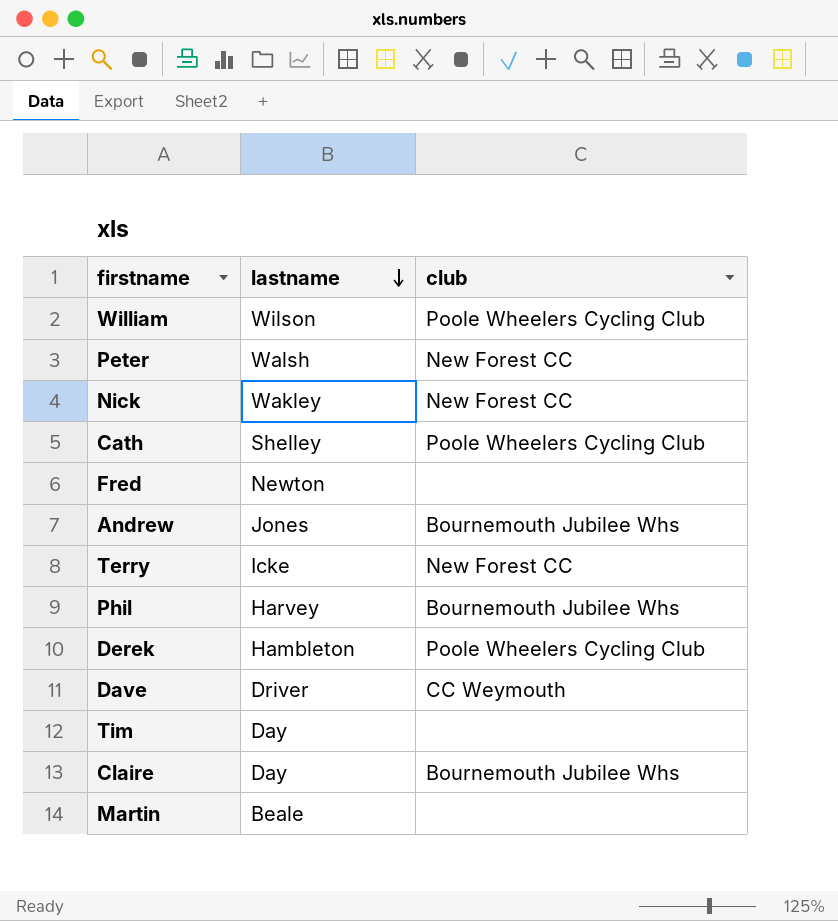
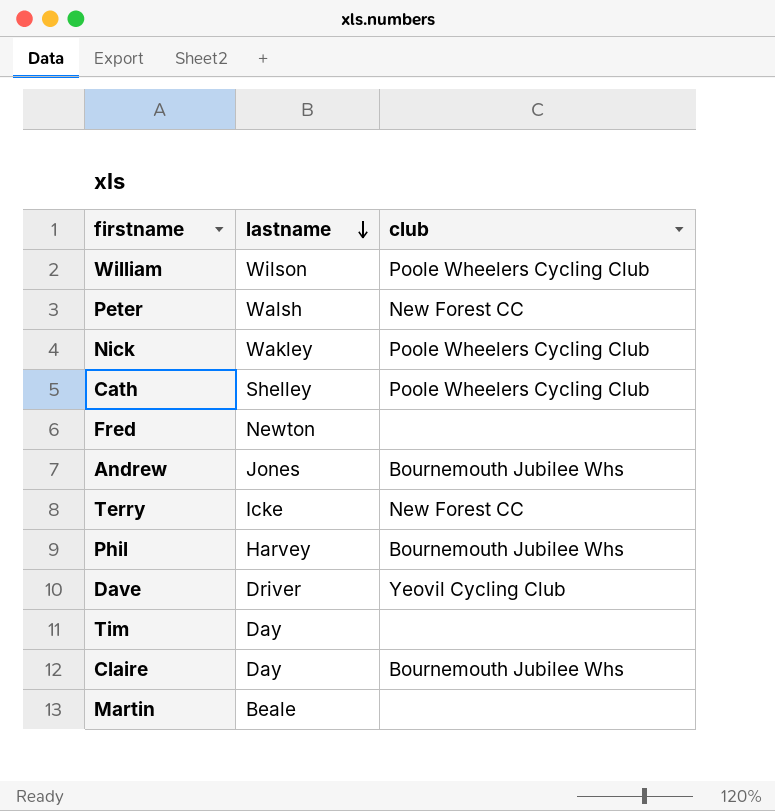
row Derek: Hambleton | Poole Wheelers Cycling Club -> none
Nick | club: New Forest CC -> Poole Wheelers Cycling Club
Dave | club: CC Weymouth -> Yeovil Cycling Club

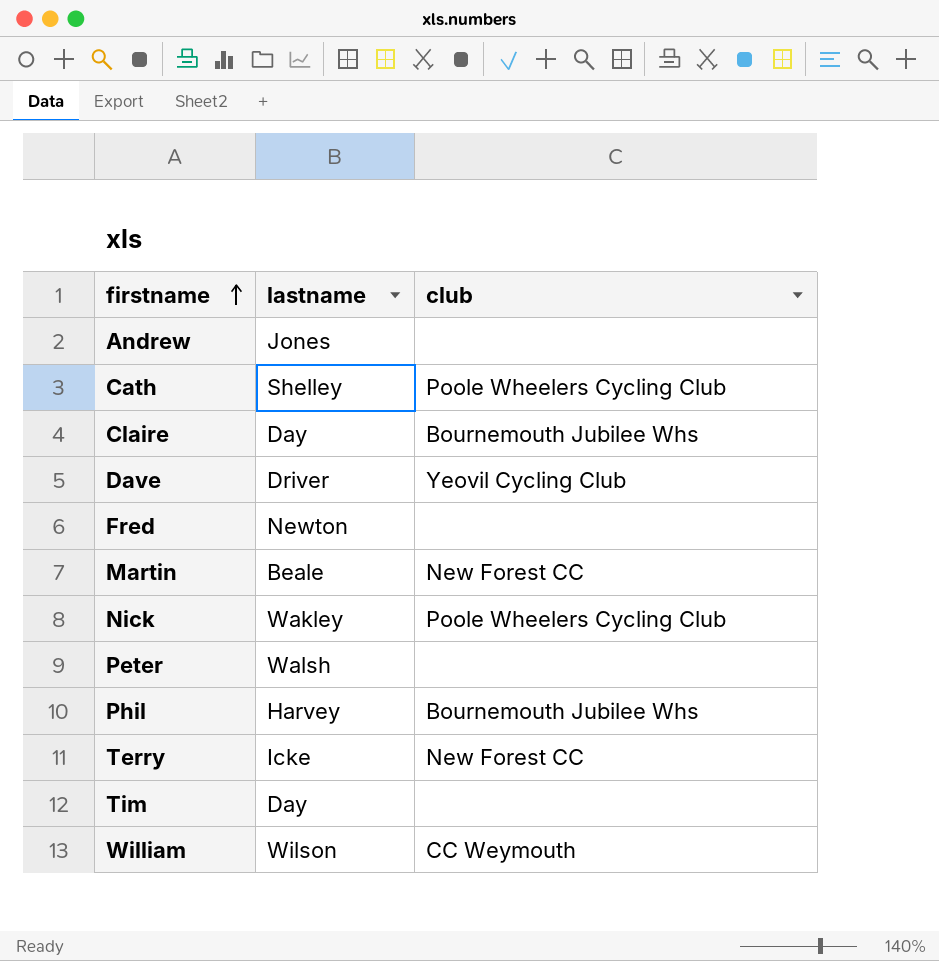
row order: lastname descending -> firstname ascending
Andrew | club: Bournemouth Jubilee Whs -> none
Martin | club: none -> New Forest CC
Peter | club: New Forest CC -> none
William | club: Poole Wheelers Cycling Club -> CC Weymouth

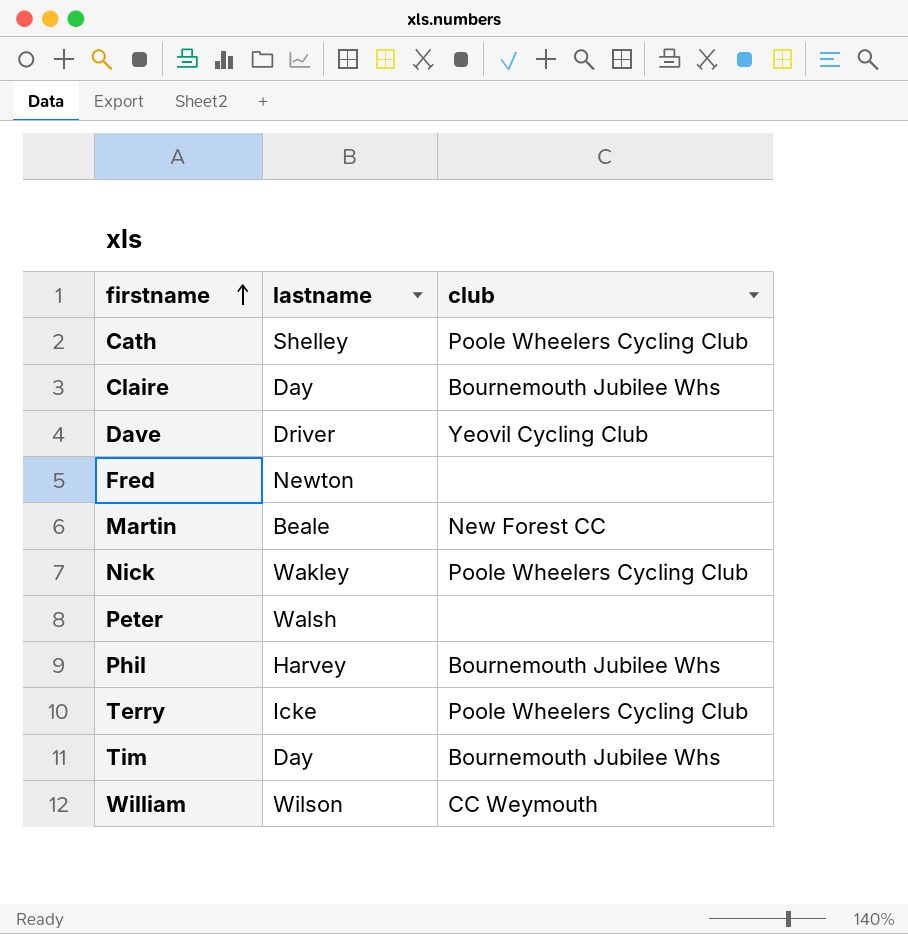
row Andrew: Jones | none -> none
Terry | club: New Forest CC -> Poole Wheelers Cycling Club
Tim | club: none -> Bournemouth Jubilee Whs

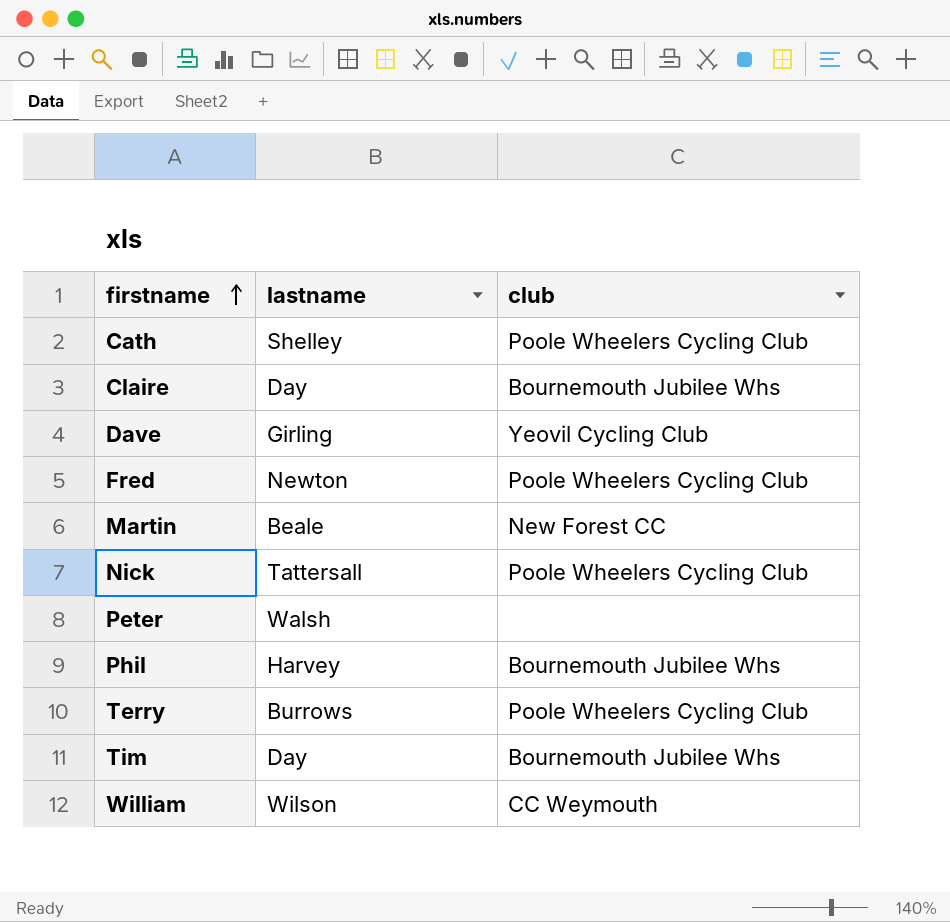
Dave | lastname: Driver -> Girling
Fred | club: none -> Poole Wheelers Cycling Club
Nick | lastname: Wakley -> Tattersall
Terry | lastname: Icke -> Burrows

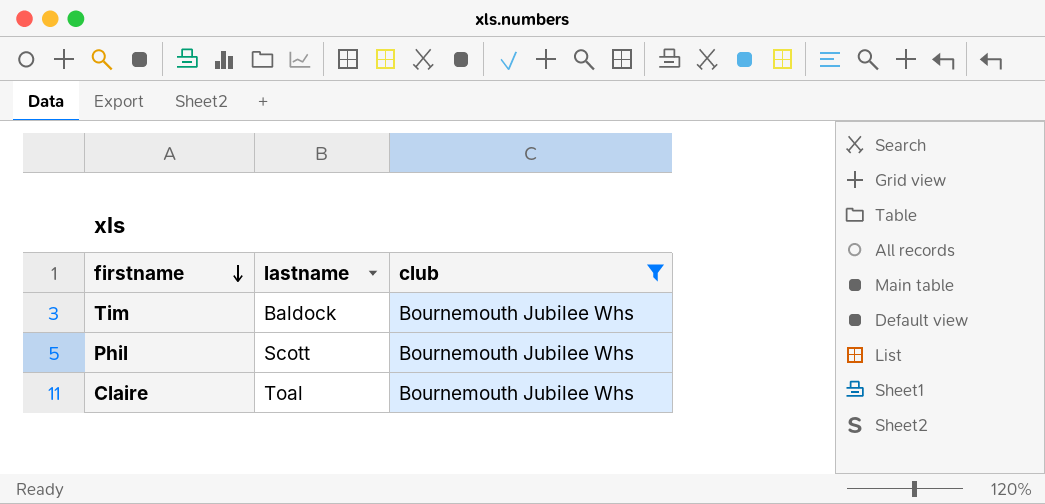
filter: none -> club = Bournemouth Jubilee Whs
row order: firstname ascending -> firstname descending
Tim | lastname: Day -> Baldock
Phil | lastname: Harvey -> Scott
Claire | lastname: Day -> Toal

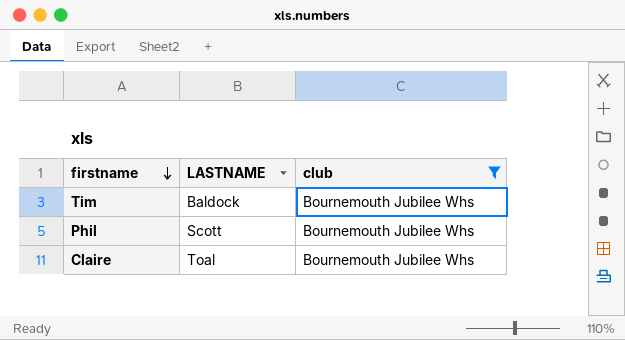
column name: lastname -> LASTNAME

